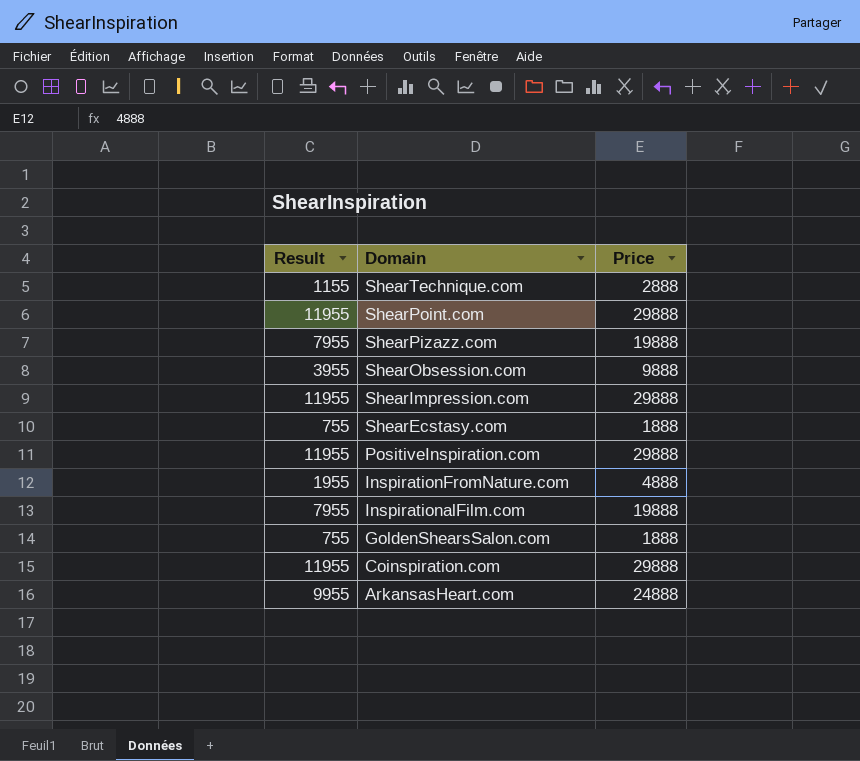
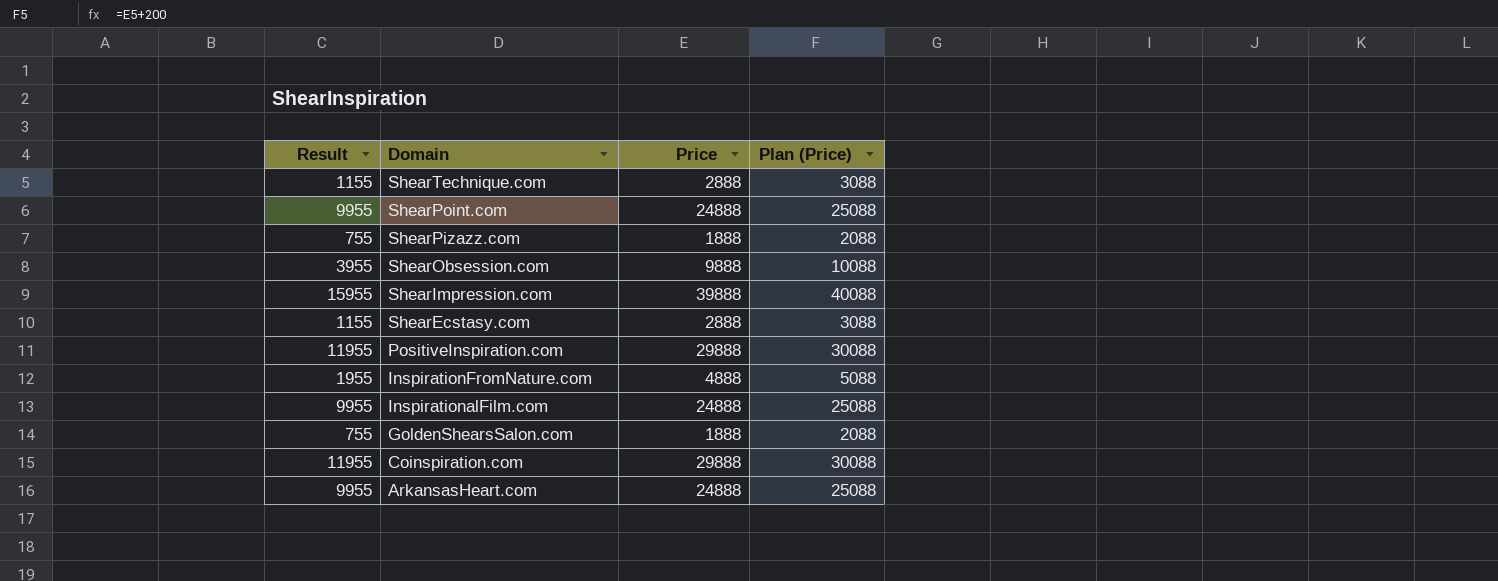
column Plan (Price) | formula: none -> [Price] + 200
ShearPoint.com | Result: 11955 -> 9955
ShearPoint.com | Price: 29888 -> 24888
ShearPizazz.com | Result: 7955 -> 755
ShearPizazz.com | Price: 19888 -> 1888
ShearImpression.com | Result: 11955 -> 15955
ShearImpression.com | Price: 29888 -> 39888
ShearEcstasy.com | Result: 755 -> 1155
ShearEcstasy.com | Price: 1888 -> 2888
InspirationalFilm.com | Result: 7955 -> 9955
InspirationalFilm.com | Price: 19888 -> 24888

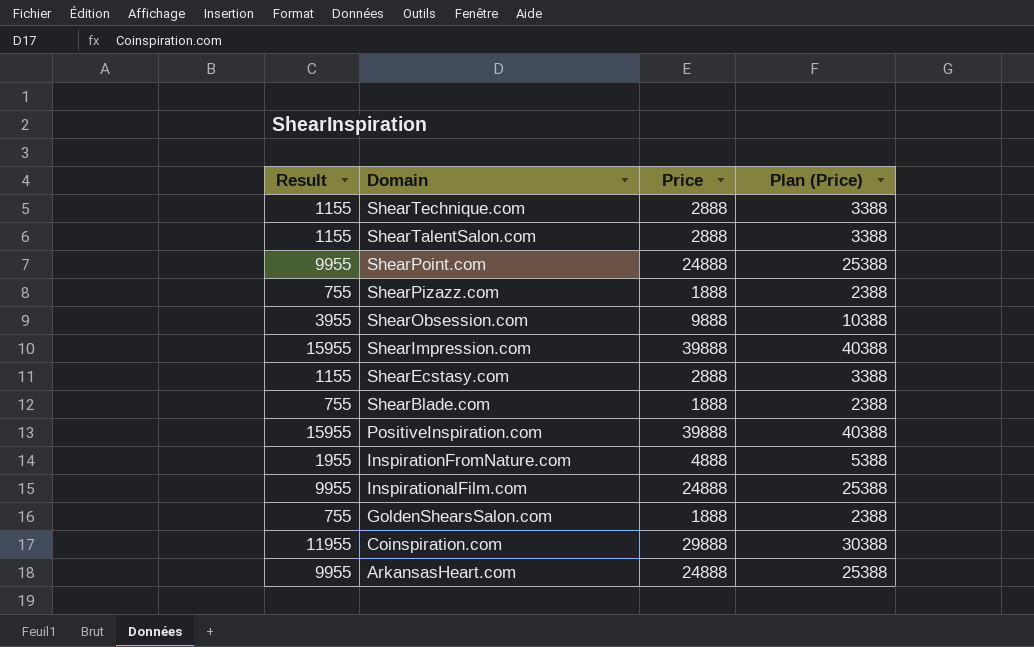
column Plan (Price) | formula: [Price] + 200 -> [Price] + 500
row ShearTalentSalon.com: none -> 1155 | 2888 | 3388
row ShearBlade.com: none -> 755 | 1888 | 2388
PositiveInspiration.com | Result: 11955 -> 15955
PositiveInspiration.com | Price: 29888 -> 39888

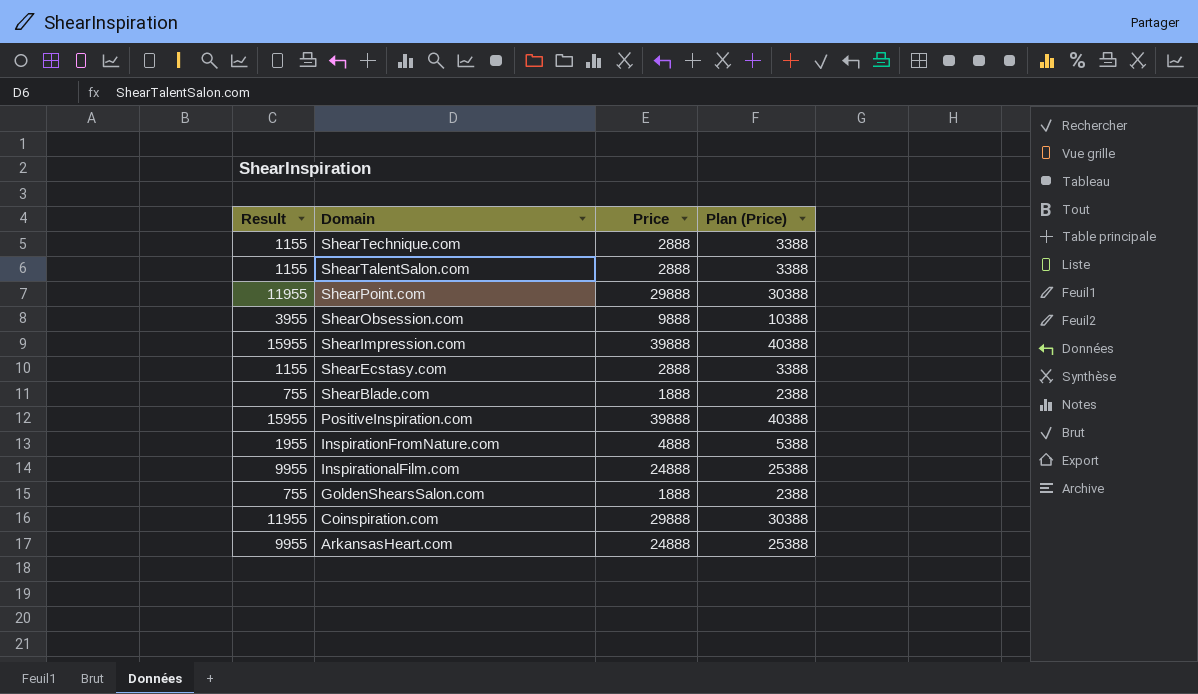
row ShearPizazz.com: 755 | 1888 | 2388 -> none
ShearPoint.com | Result: 9955 -> 11955
ShearPoint.com | Price: 24888 -> 29888
ShearPoint.com | Plan (Price): 25388 -> 30388

